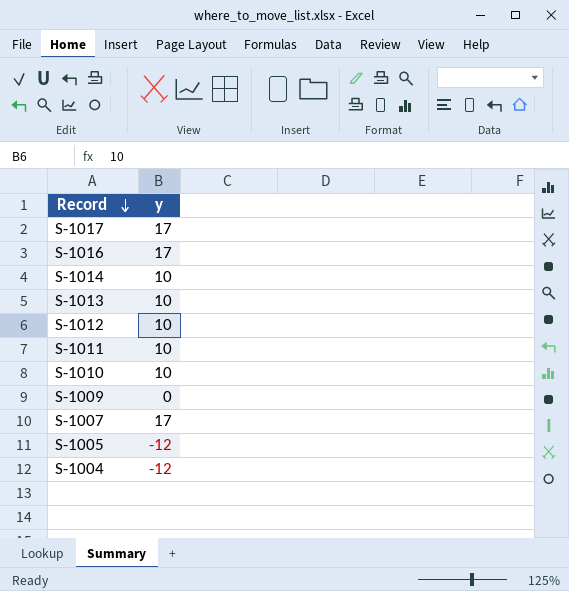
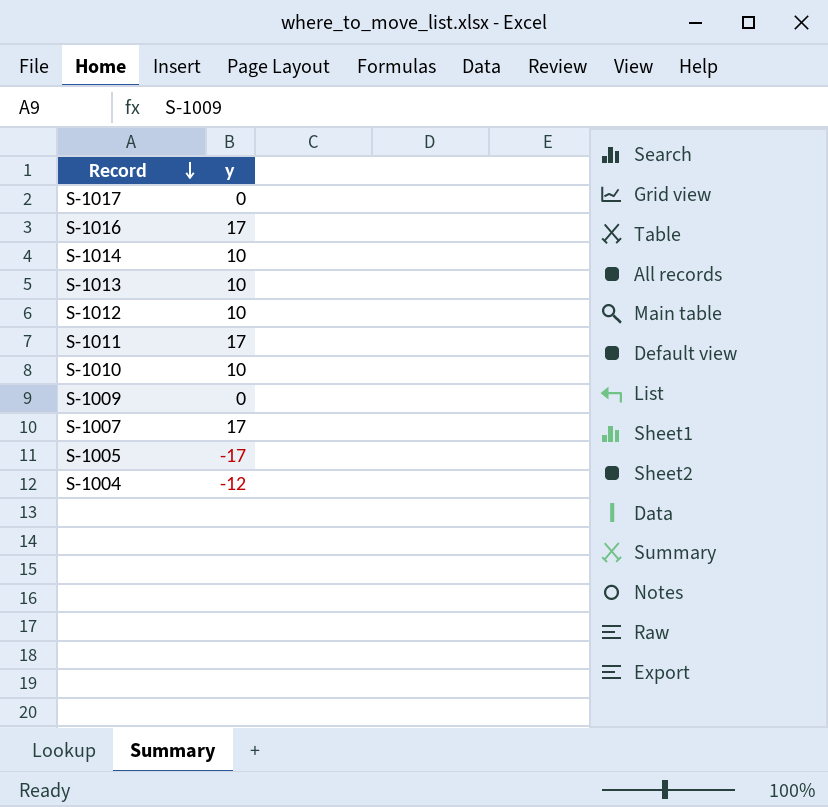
S-1017 | y: 17 -> 0
S-1011 | y: 10 -> 17
S-1005 | y: -12 -> -17

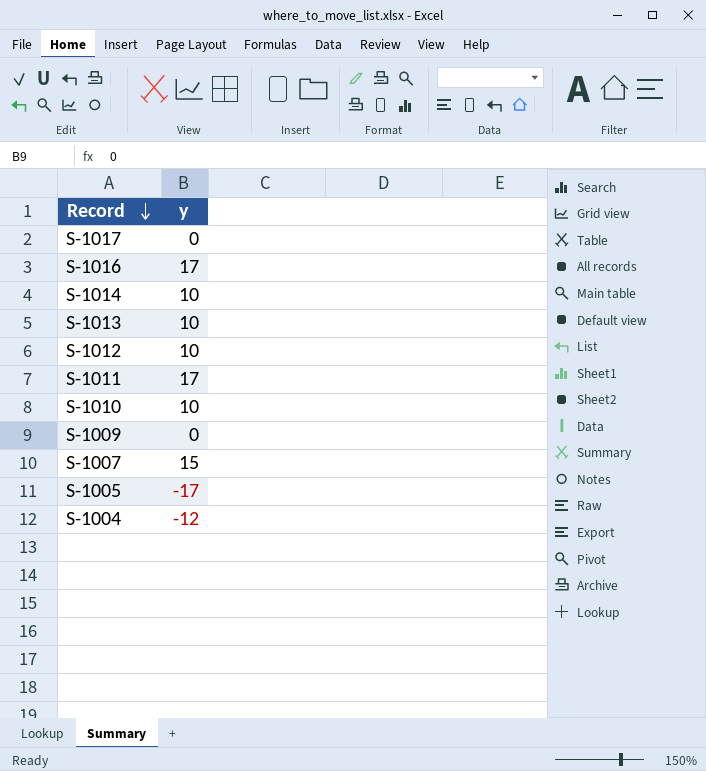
S-1007 | y: 17 -> 15

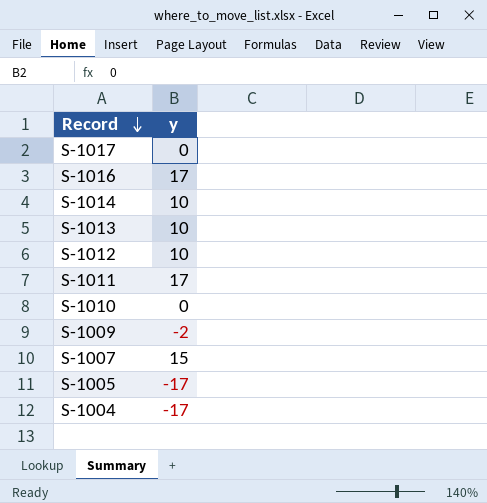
S-1010 | y: 10 -> 0
S-1009 | y: 0 -> -2
S-1004 | y: -12 -> -17

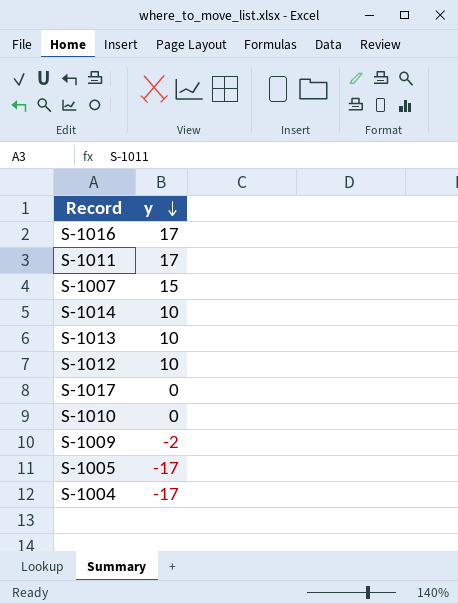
row order: Record descending -> y descending

